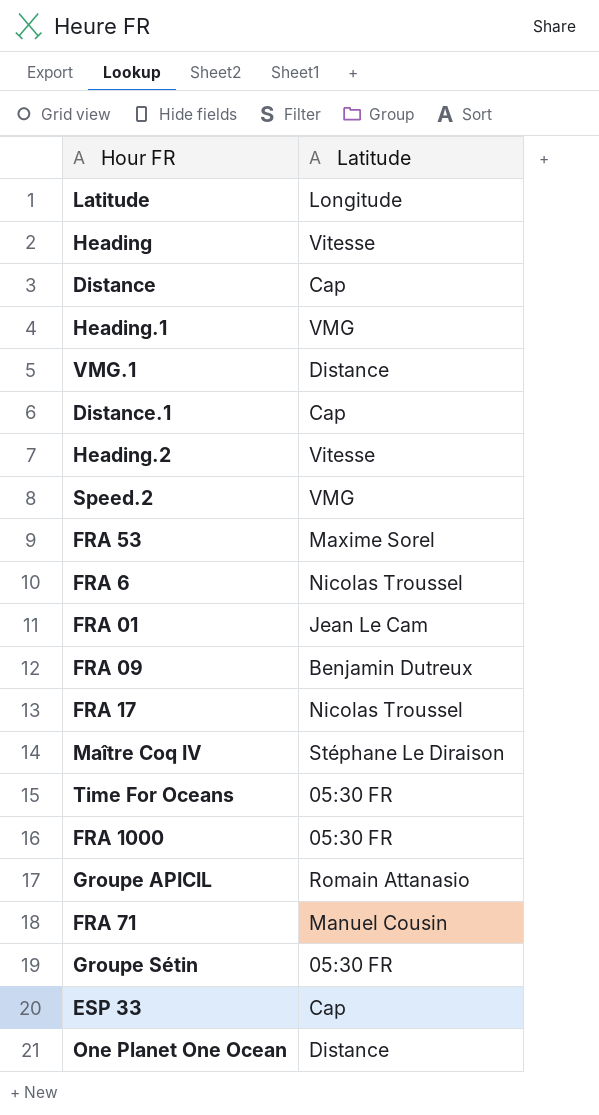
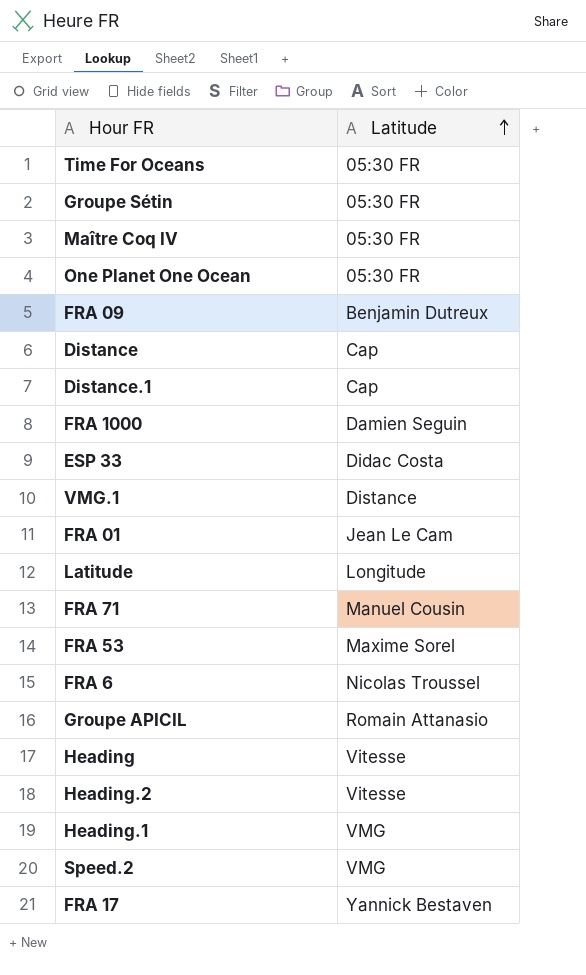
row order: none -> Latitude ascending
Maître Coq IV | Latitude: Stéphane Le Diraison -> 05:30 FR
One Planet One Ocean | Latitude: Distance -> 05:30 FR
FRA 1000 | Latitude: 05:30 FR -> Damien Seguin
ESP 33 | Latitude: Cap -> Didac Costa
FRA 17 | Latitude: Nicolas Troussel -> Yannick Bestaven

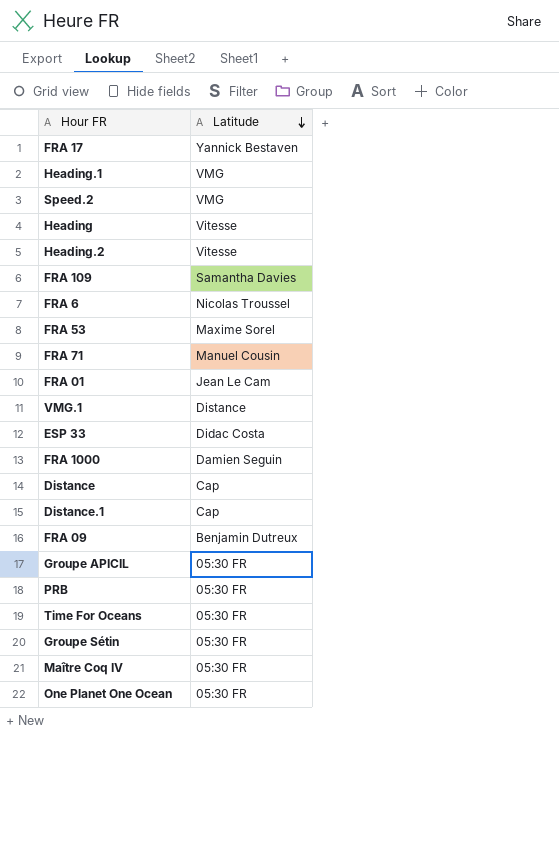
row order: Latitude ascending -> Latitude descending
row Latitude: Longitude -> none
row FRA 109: none -> Samantha Davies
Groupe APICIL | Latitude: Romain Attanasio -> 05:30 FR
row PRB: none -> 05:30 FR

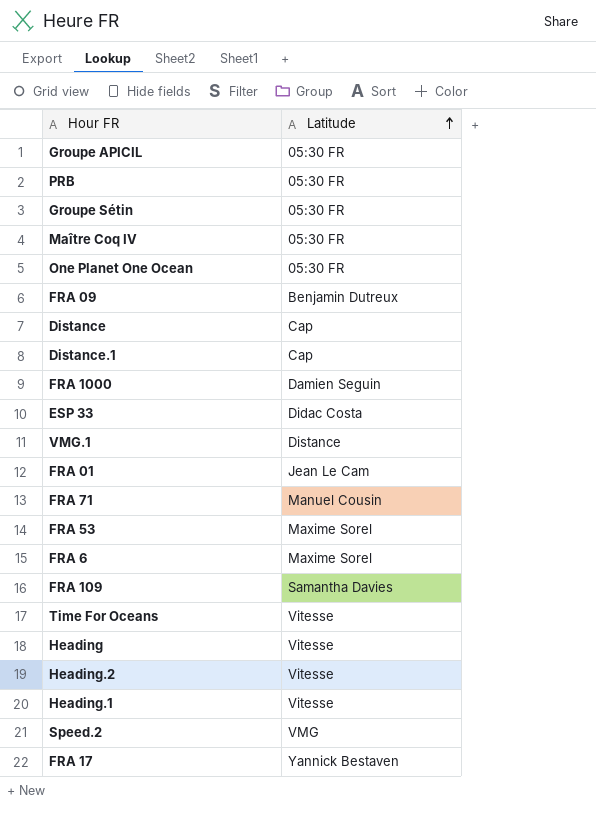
row order: Latitude descending -> Latitude ascending
FRA 6 | Latitude: Nicolas Troussel -> Maxime Sorel
Time For Oceans | Latitude: 05:30 FR -> Vitesse
Heading.1 | Latitude: VMG -> Vitesse

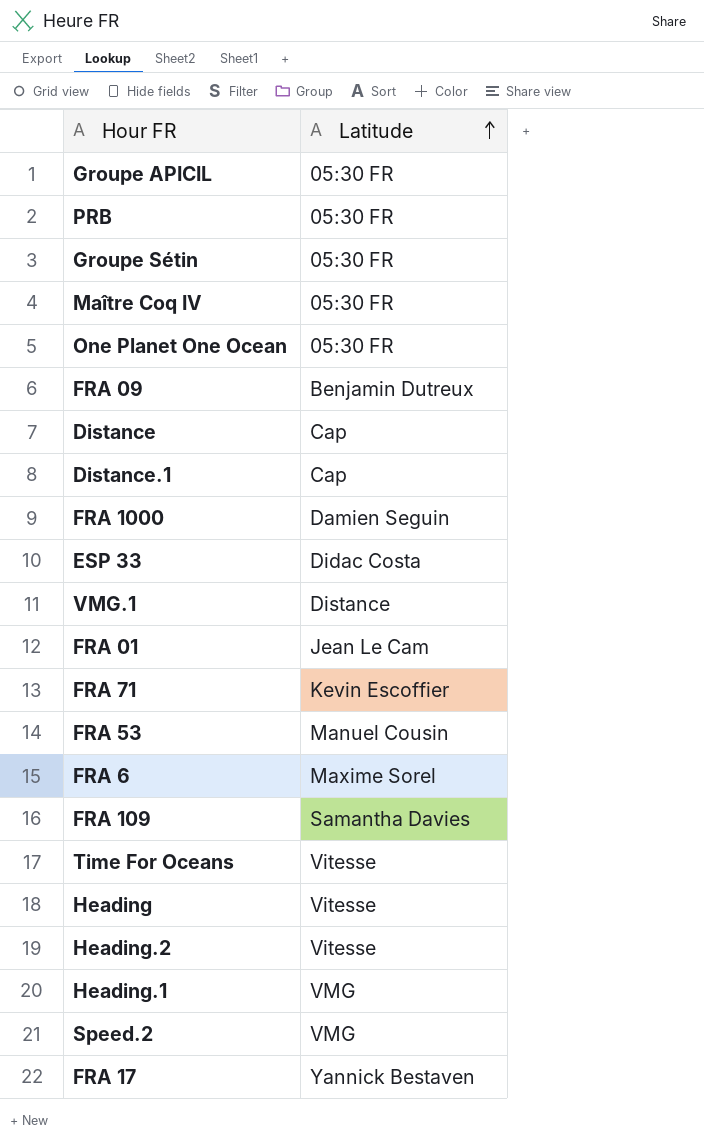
FRA 71 | Latitude: Manuel Cousin -> Kevin Escoffier
FRA 53 | Latitude: Maxime Sorel -> Manuel Cousin
Heading.1 | Latitude: Vitesse -> VMG

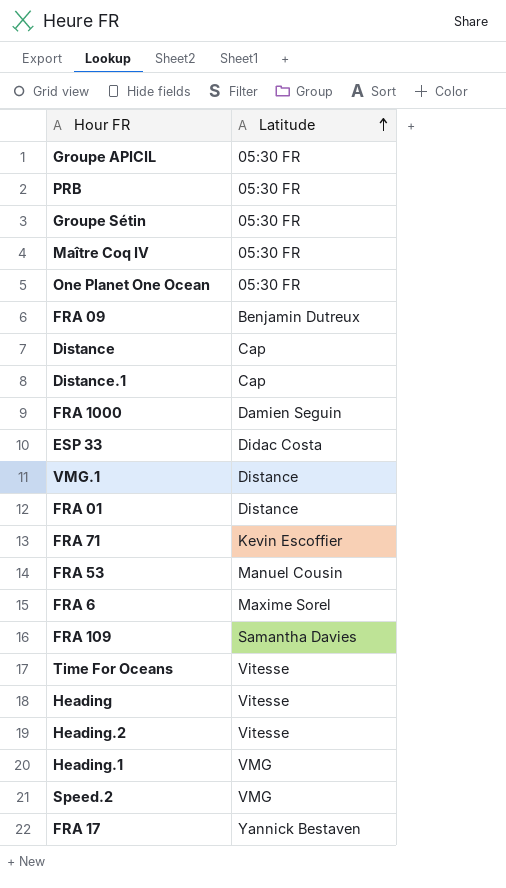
FRA 01 | Latitude: Jean Le Cam -> Distance

